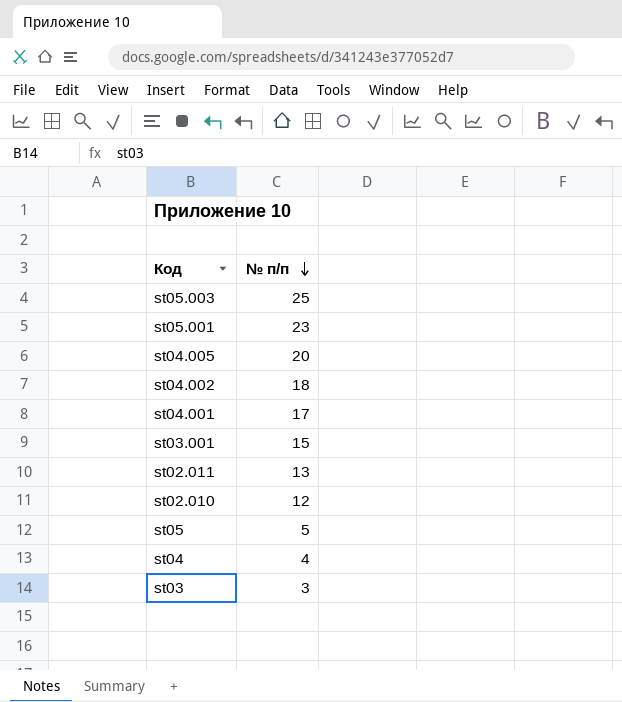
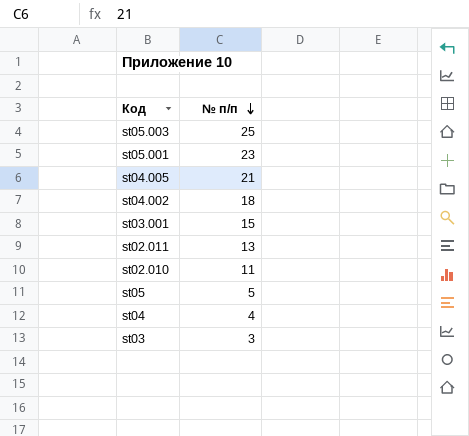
row st04.001: 17 -> none
st04.005 | № п/п: 20 -> 21
st02.010 | № п/п: 12 -> 11

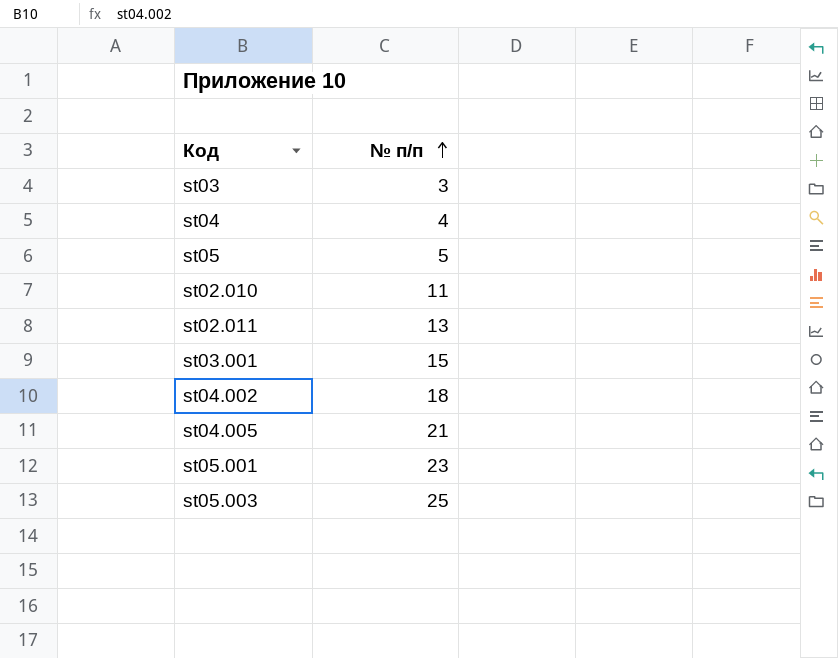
row order: № п/п descending -> № п/п ascending

